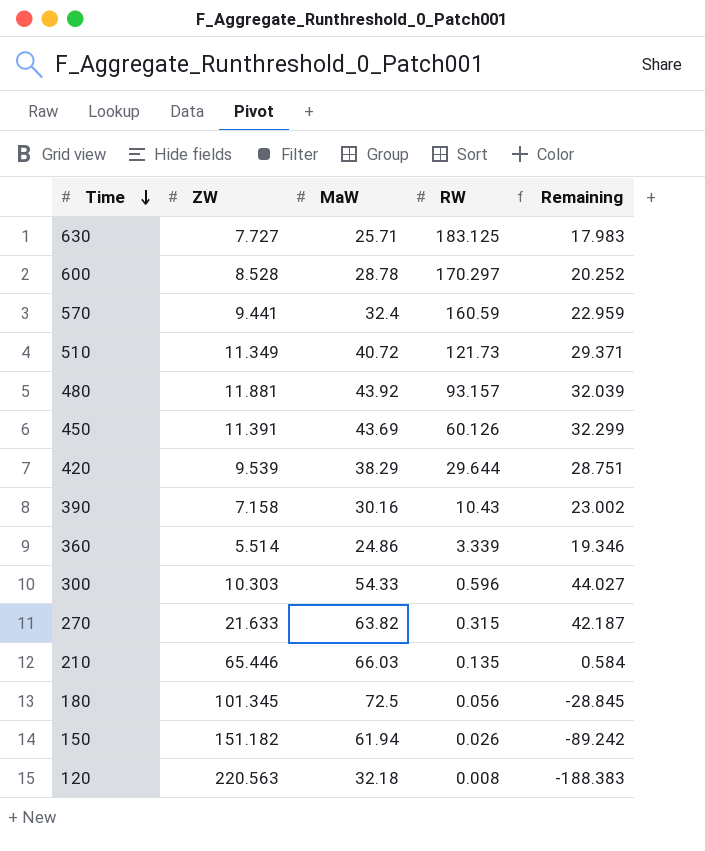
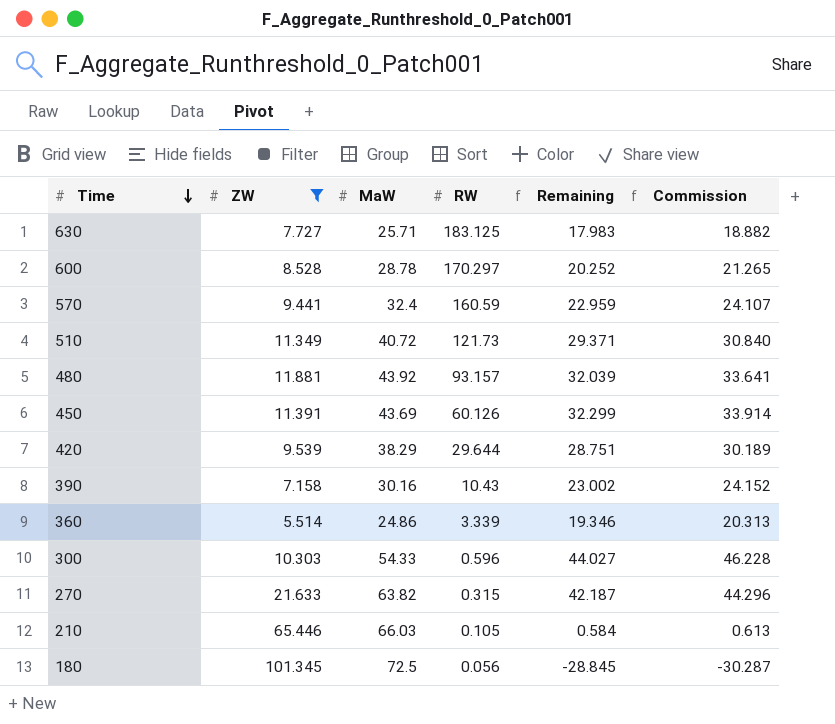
filter: none -> ZW <= 101.345
column Commission | formula: none -> [Remaining] * 1.05
210 | RW: 0.135 -> 0.105

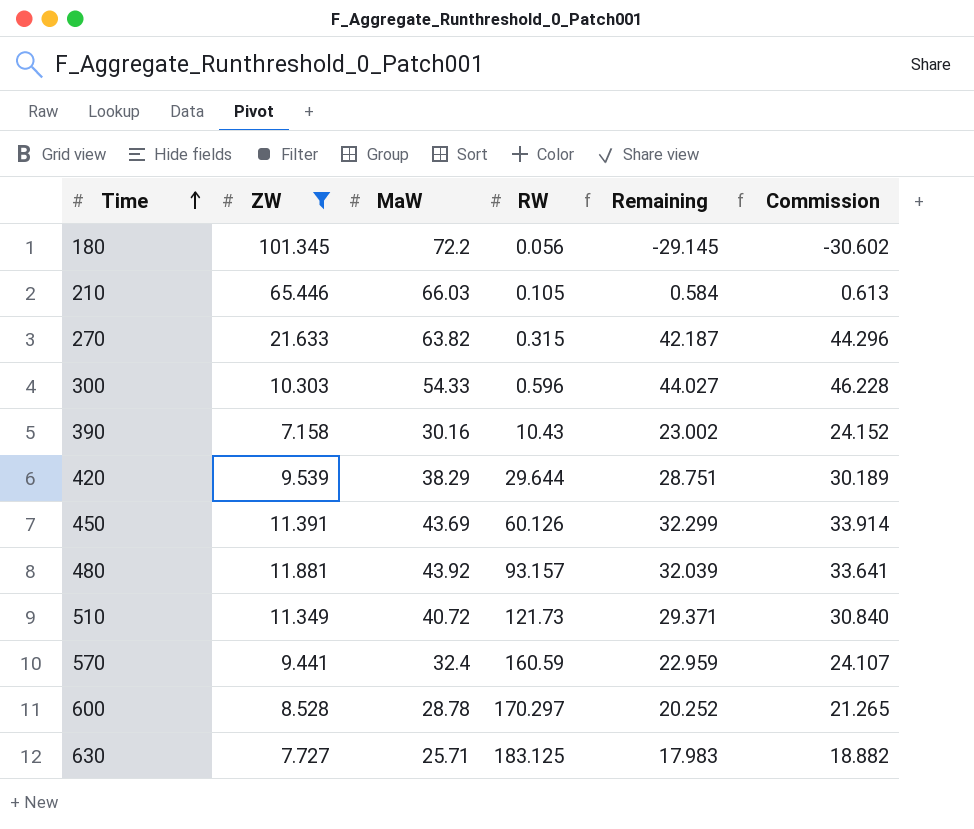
row order: Time descending -> Time ascending
row 360: 5.514 | 24.86 | 3.339 | 19.346 | 20.313 -> none
180 | MaW: 72.5 -> 72.2
180 | Remaining: -28.845 -> -29.145
180 | Commission: -30.287 -> -30.602

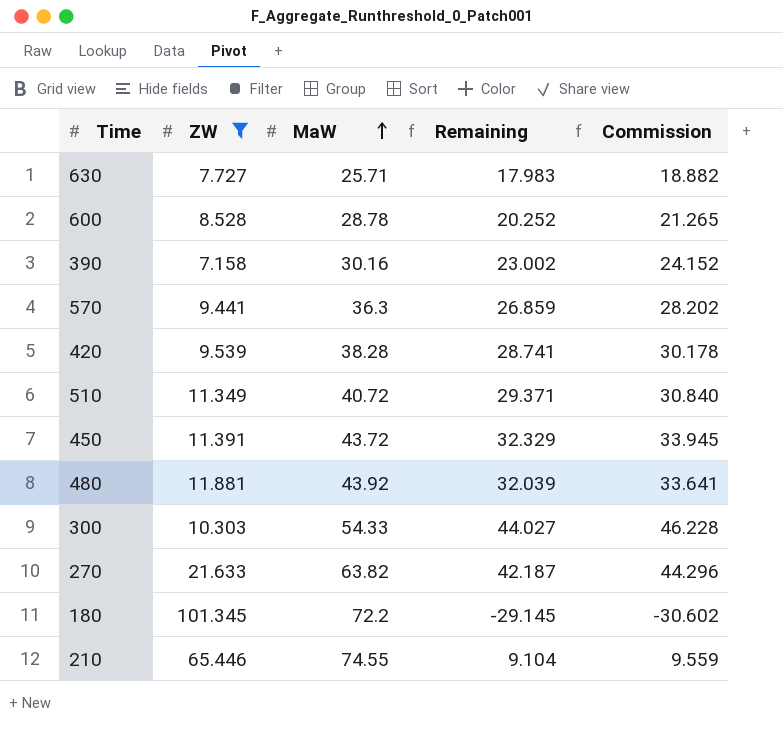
row order: Time ascending -> MaW ascending
column RW | position: 4 -> none
570 | MaW: 32.4 -> 36.3
570 | Remaining: 22.959 -> 26.859
570 | Commission: 24.107 -> 28.202
420 | MaW: 38.29 -> 38.28
420 | Remaining: 28.751 -> 28.741
420 | Commission: 30.189 -> 30.178
450 | MaW: 43.69 -> 43.72
450 | Remaining: 32.299 -> 32.329
450 | Commission: 33.914 -> 33.945
210 | MaW: 66.03 -> 74.55
210 | Remaining: 0.584 -> 9.104
210 | Commission: 0.613 -> 9.559

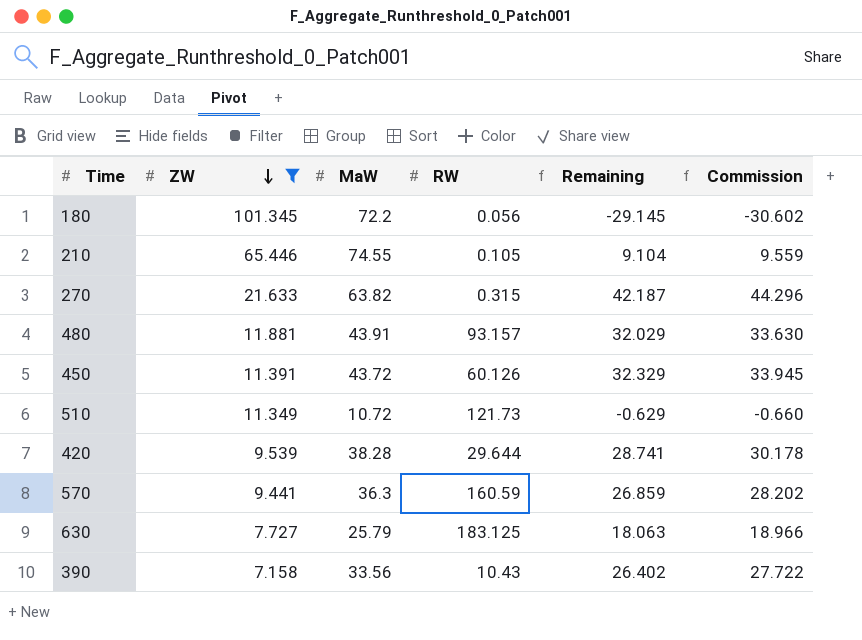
row order: MaW ascending -> ZW descending
column RW | position: none -> 4
row 600: 8.528 | 28.78 | 20.252 | 21.265 -> none
row 300: 10.303 | 54.33 | 44.027 | 46.228 -> none
480 | MaW: 43.92 -> 43.91
480 | Remaining: 32.039 -> 32.029
480 | Commission: 33.641 -> 33.630
510 | MaW: 40.72 -> 10.72
510 | Remaining: 29.371 -> -0.629
510 | Commission: 30.840 -> -0.660
630 | MaW: 25.71 -> 25.79
630 | Remaining: 17.983 -> 18.063
630 | Commission: 18.882 -> 18.966
390 | MaW: 30.16 -> 33.56
390 | Remaining: 23.002 -> 26.402
390 | Commission: 24.152 -> 27.722

